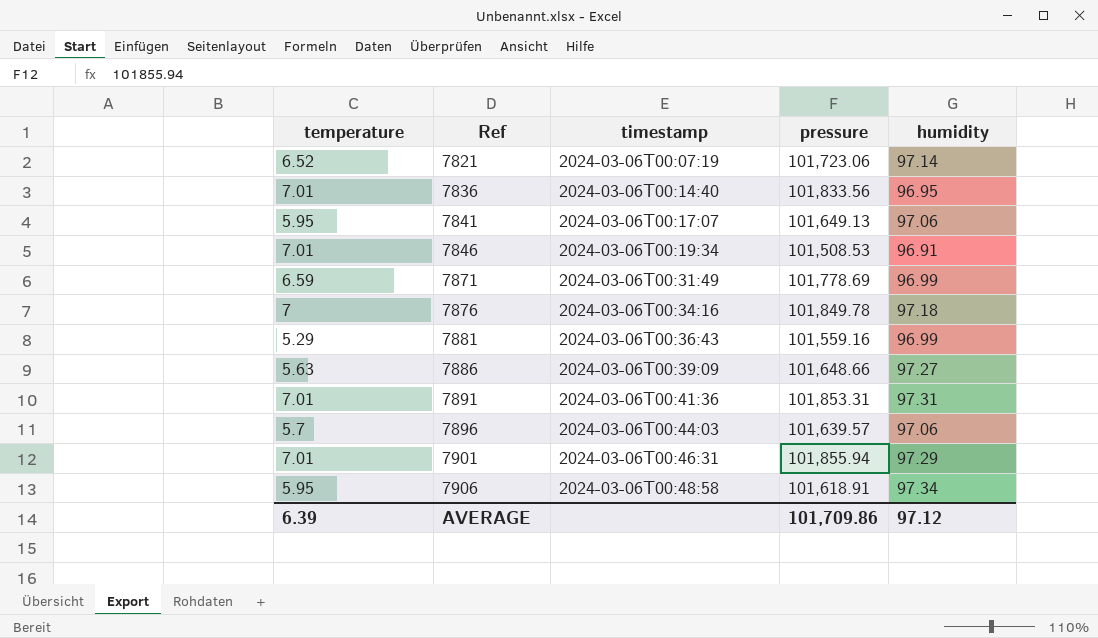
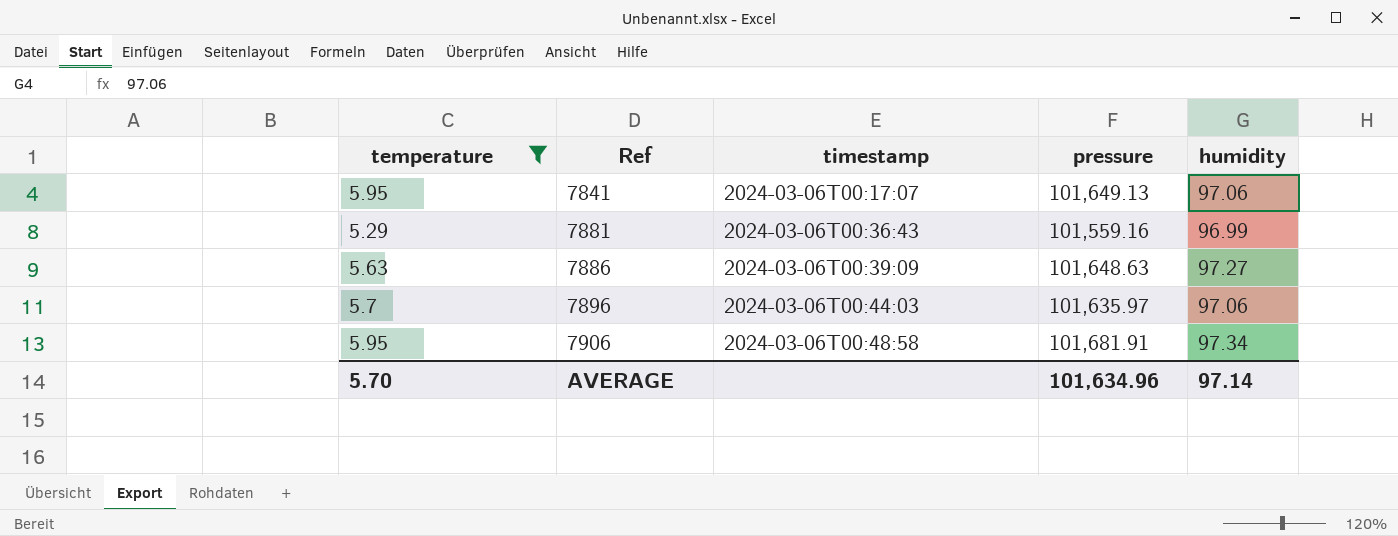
filter: none -> temperature <= 5.95
7886 | pressure: 101,648.66 -> 101,648.63
7896 | pressure: 101,639.57 -> 101,635.97
7906 | pressure: 101,618.91 -> 101,681.91
AVERAGE | temperature: 6.39 -> 5.70
AVERAGE | pressure: 101,709.86 -> 101,634.96
AVERAGE | humidity: 97.12 -> 97.14

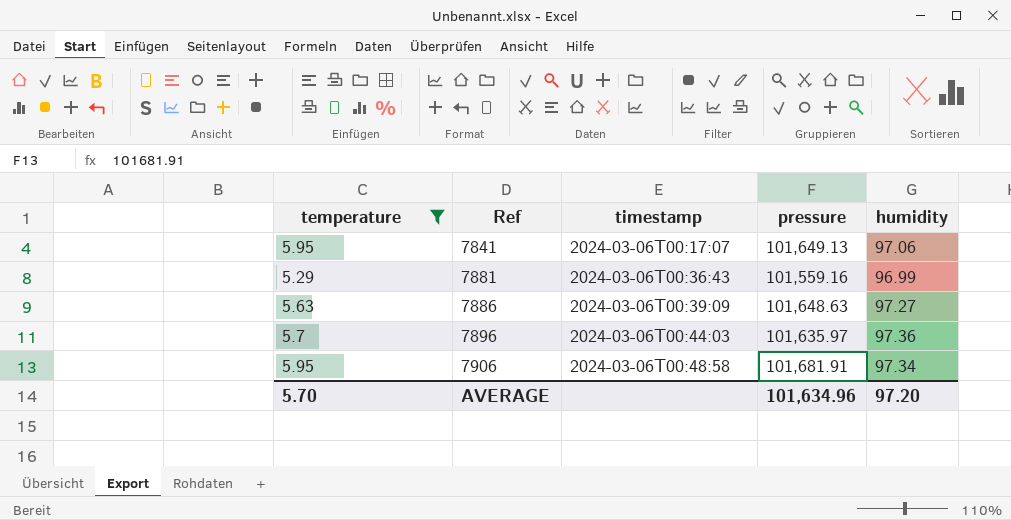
7896 | humidity: 97.06 -> 97.36
AVERAGE | humidity: 97.14 -> 97.20

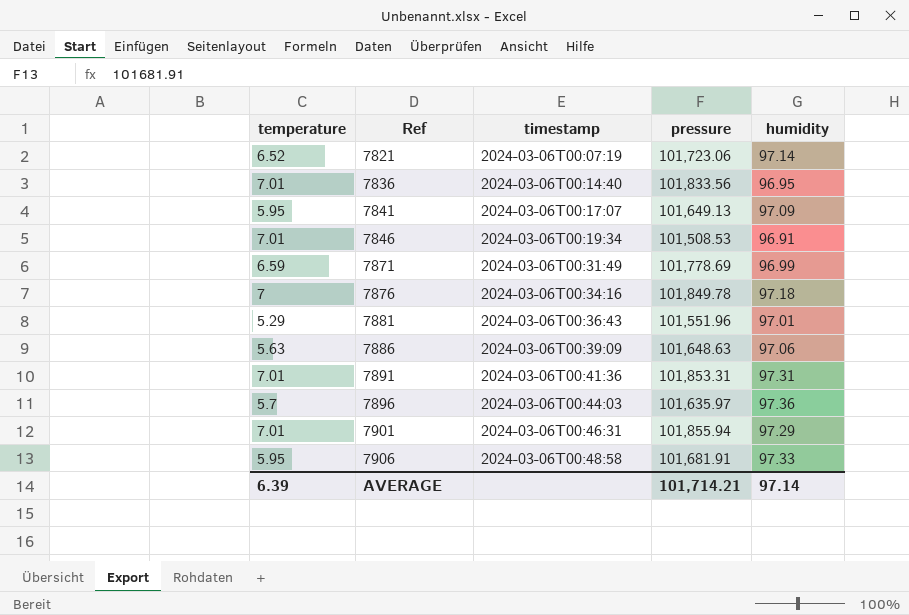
filter: temperature <= 5.95 -> none
7841 | humidity: 97.06 -> 97.09
7881 | pressure: 101,559.16 -> 101,551.96
7881 | humidity: 96.99 -> 97.01
7886 | humidity: 97.27 -> 97.06
7906 | humidity: 97.34 -> 97.33
AVERAGE | temperature: 5.70 -> 6.39
AVERAGE | pressure: 101,634.96 -> 101,714.21
AVERAGE | humidity: 97.20 -> 97.14

